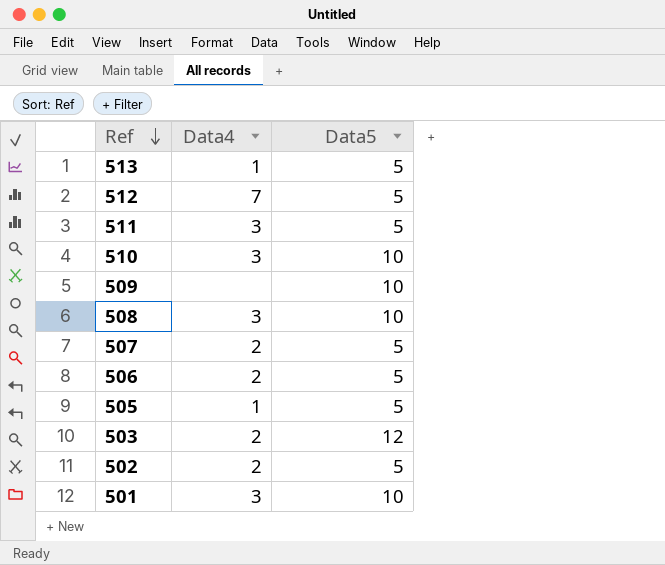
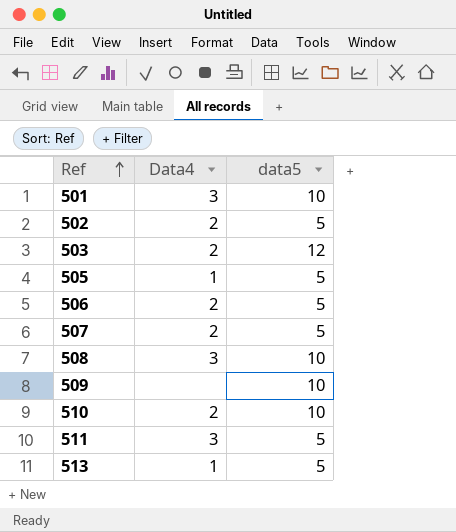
row order: Ref descending -> Ref ascending
column name: Data5 -> data5
row 512: 7 | 5 -> none
510 | Data4: 3 -> 2

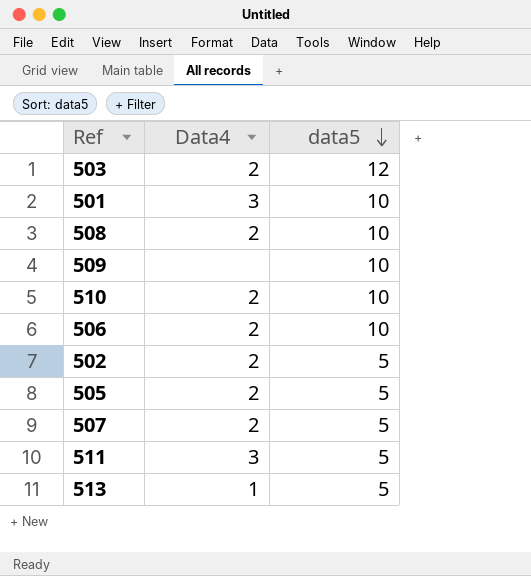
row order: Ref ascending -> data5 descending
508 | Data4: 3 -> 2
506 | data5: 5 -> 10
505 | Data4: 1 -> 2

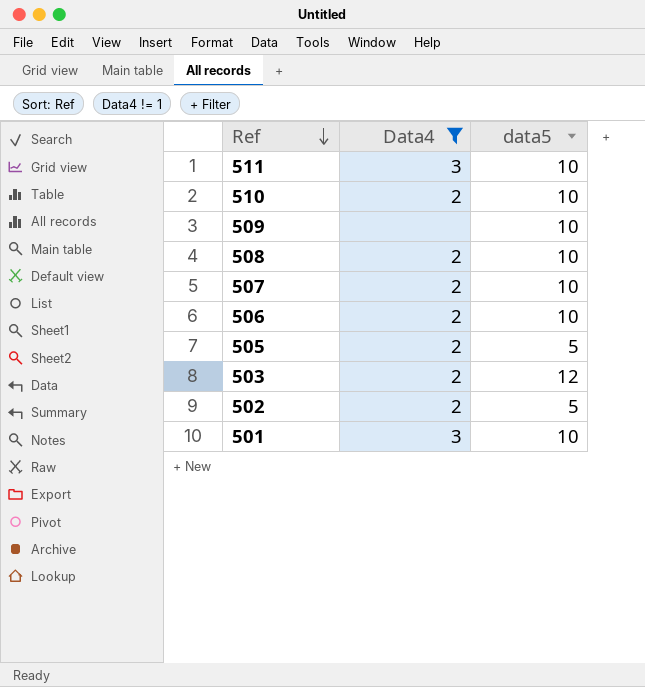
filter: none -> Data4 != 1
row order: data5 descending -> Ref descending
511 | data5: 5 -> 10
507 | data5: 5 -> 10

